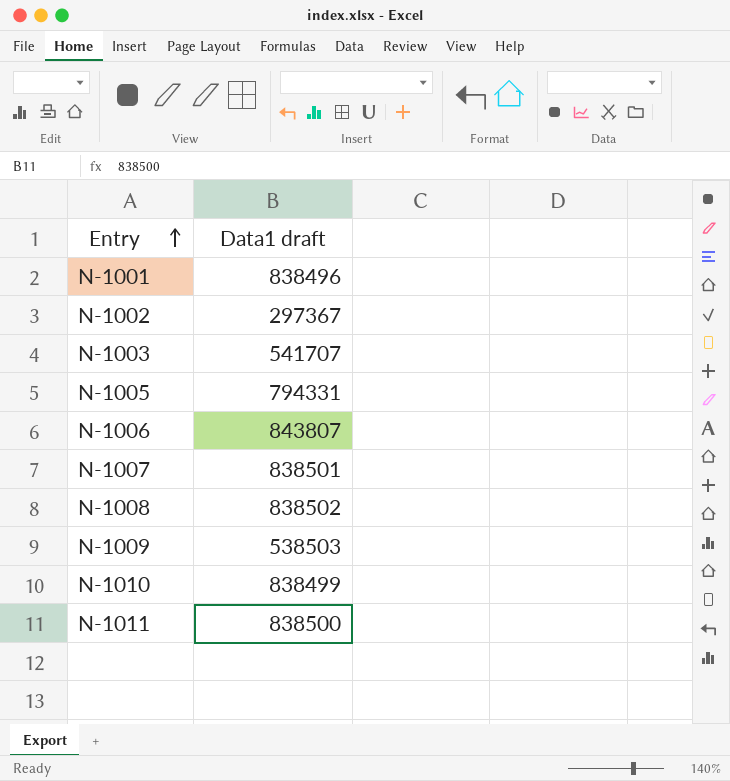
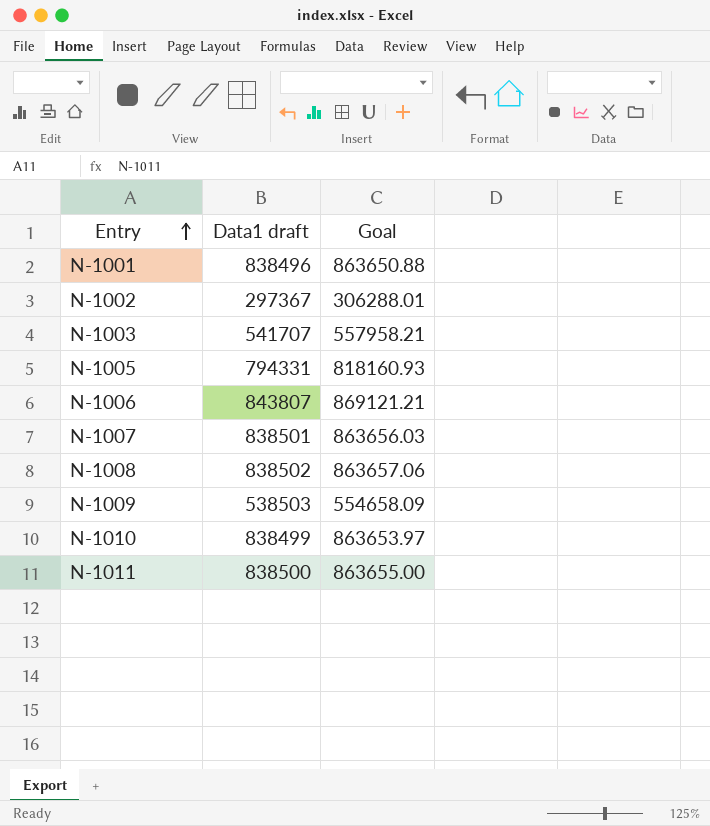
column Goal | formula: none -> [Data1 draft] * 1.03

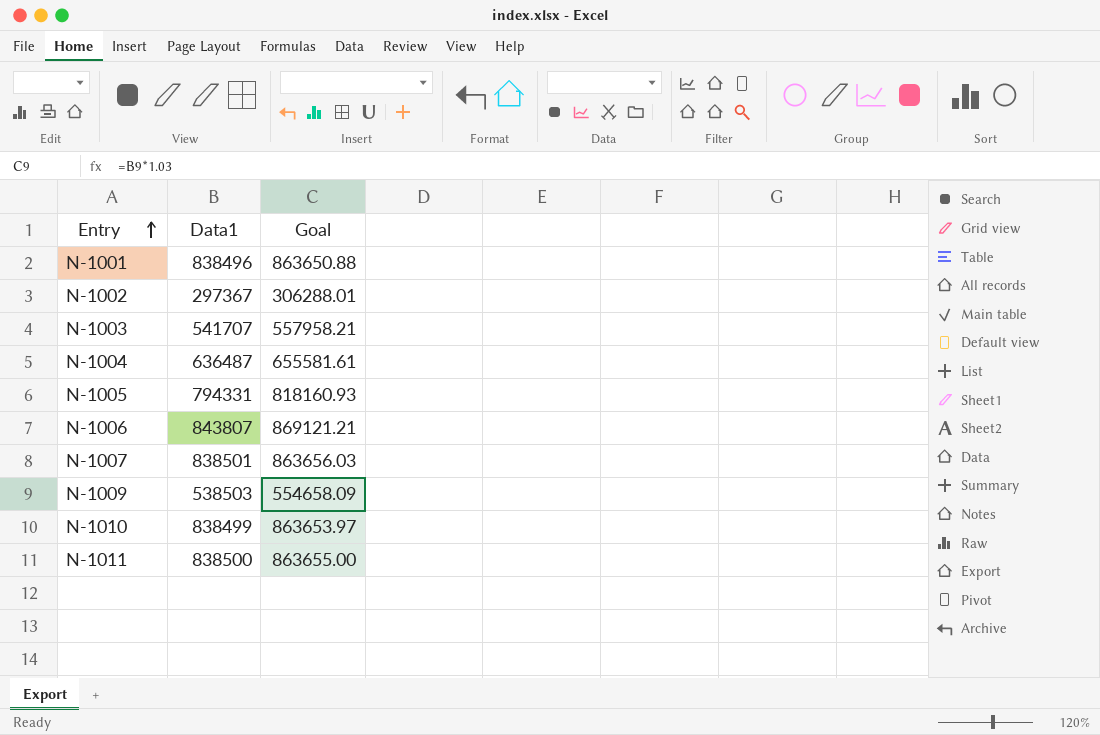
column name: Data1 draft -> Data1
row N-1008: 838502 | 863657.06 -> none
row N-1004: none -> 636487 | 655581.61

